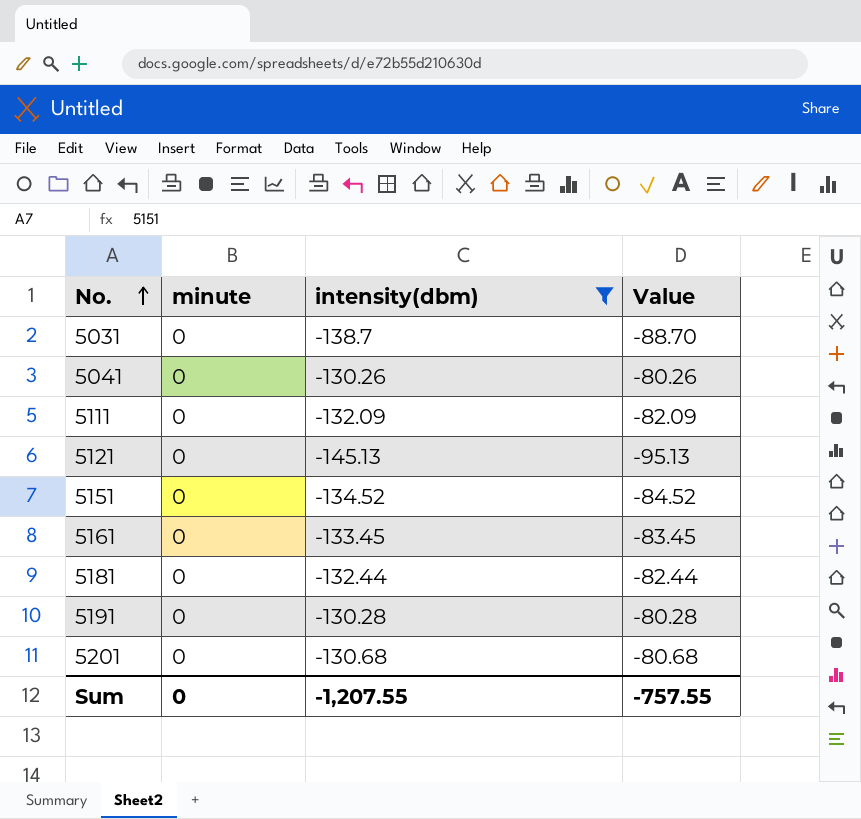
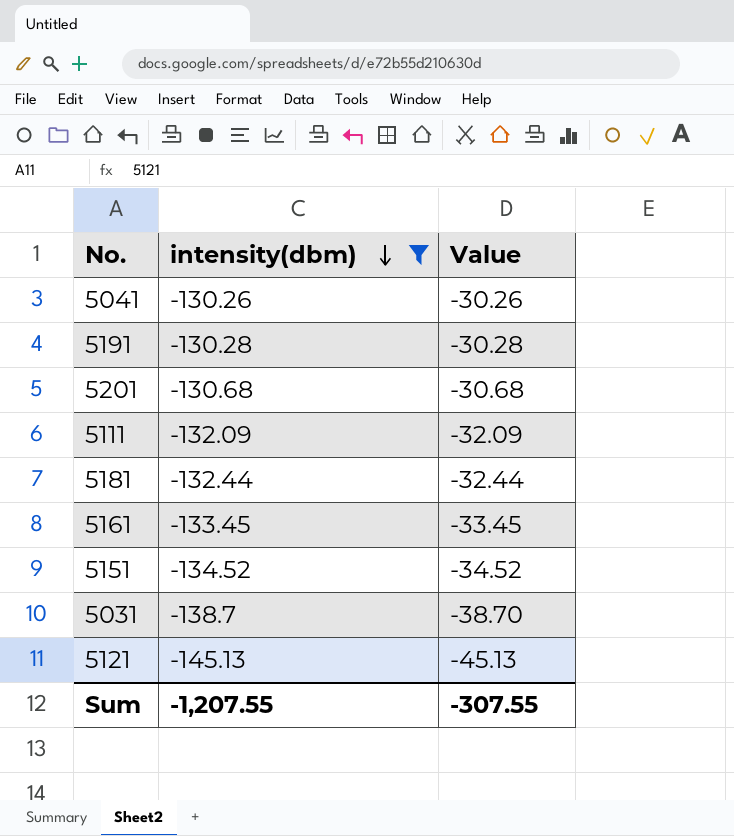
row order: No. ascending -> intensity(dbm) descending
column minute | position: 2 -> none
column Value | formula: [intensity(dbm)] + 50 -> [intensity(dbm)] + 100
Sum | Value: -757.55 -> -307.55

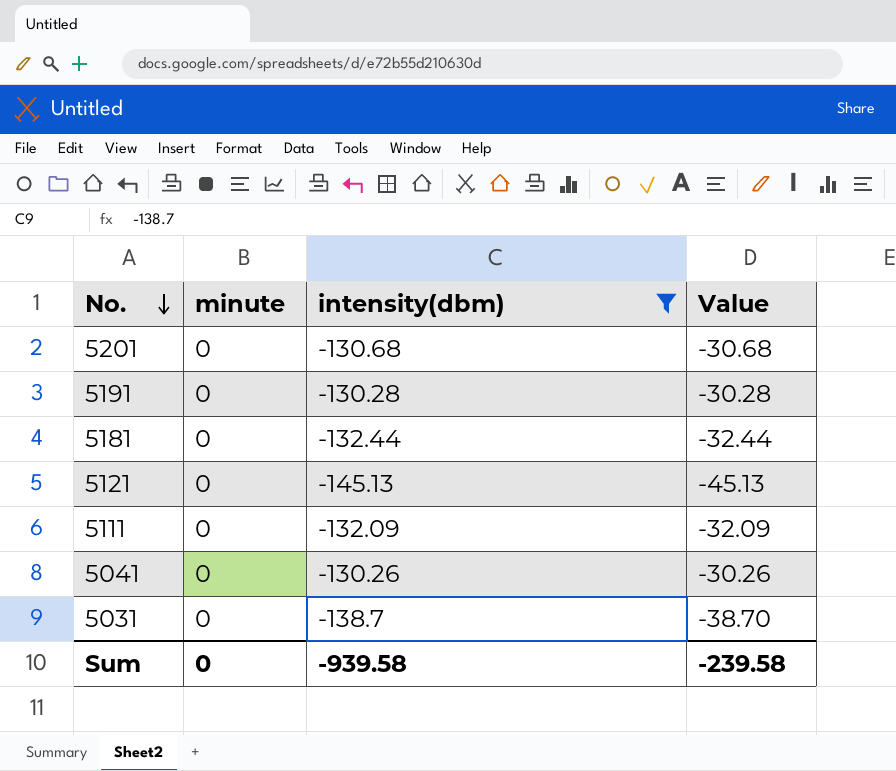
row order: intensity(dbm) descending -> No. descending
column minute | position: none -> 2
row 5161: -133.45 | -33.45 -> none
row 5151: -134.52 | -34.52 -> none
Sum | intensity(dbm): -1,207.55 -> -939.58
Sum | Value: -307.55 -> -239.58

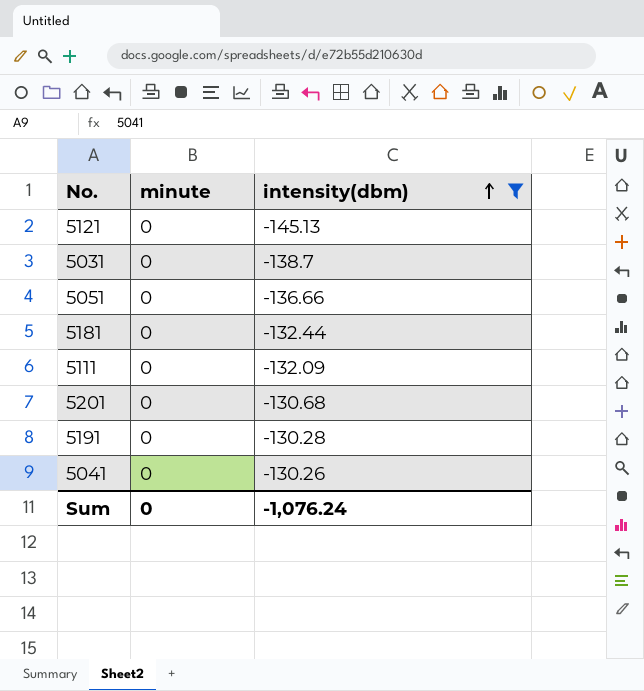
row order: No. descending -> intensity(dbm) ascending
column Value | formula: [intensity(dbm)] + 100 -> none
row 5051: none -> 0 | -136.66
Sum | intensity(dbm): -939.58 -> -1,076.24

